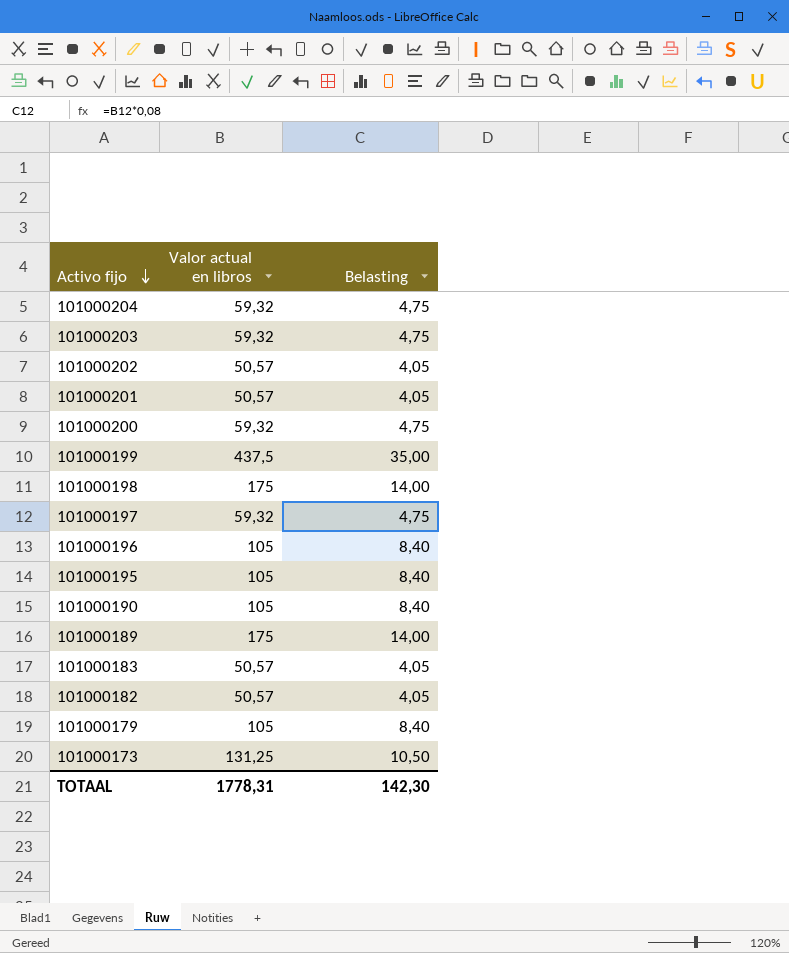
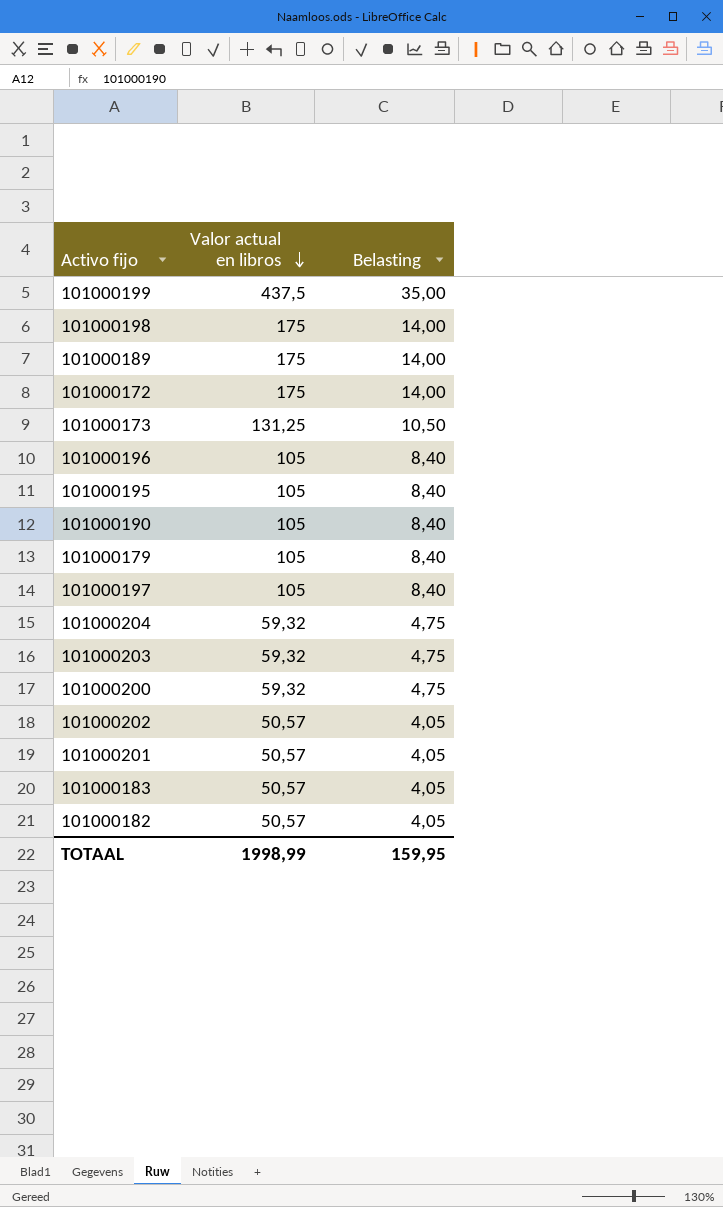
row order: Activo fijo descending -> Valor actual en libros descending
row 101000172: none -> 175 | 14,00
101000197 | Valor actual en libros: 59,32 -> 105
101000197 | Belasting: 4,75 -> 8,40
TOTAAL | Valor actual en libros: 1778,31 -> 1998,99
TOTAAL | Belasting: 142,30 -> 159,95

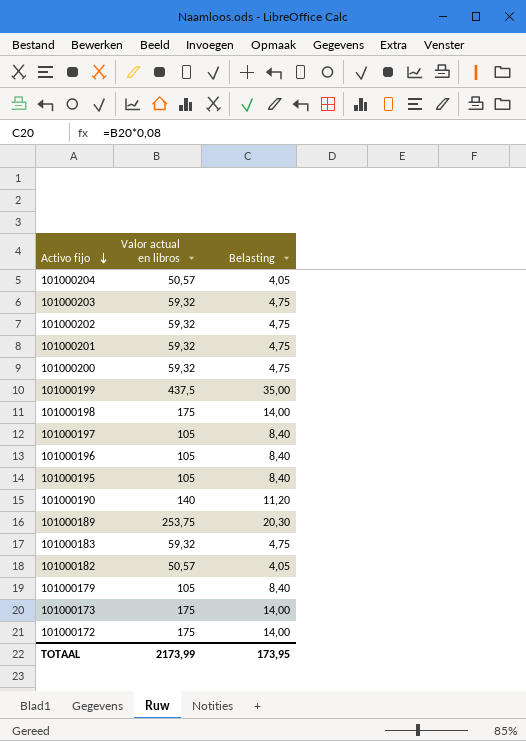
row order: Valor actual en libros descending -> Activo fijo descending
101000204 | Valor actual en libros: 59,32 -> 50,57
101000204 | Belasting: 4,75 -> 4,05
101000202 | Valor actual en libros: 50,57 -> 59,32
101000202 | Belasting: 4,05 -> 4,75
101000201 | Valor actual en libros: 50,57 -> 59,32
101000201 | Belasting: 4,05 -> 4,75
101000190 | Valor actual en libros: 105 -> 140
101000190 | Belasting: 8,40 -> 11,20
101000189 | Valor actual en libros: 175 -> 253,75
101000189 | Belasting: 14,00 -> 20,30
101000183 | Valor actual en libros: 50,57 -> 59,32
101000183 | Belasting: 4,05 -> 4,75
101000173 | Valor actual en libros: 131,25 -> 175
101000173 | Belasting: 10,50 -> 14,00
TOTAAL | Valor actual en libros: 1998,99 -> 2173,99
TOTAAL | Belasting: 159,95 -> 173,95

